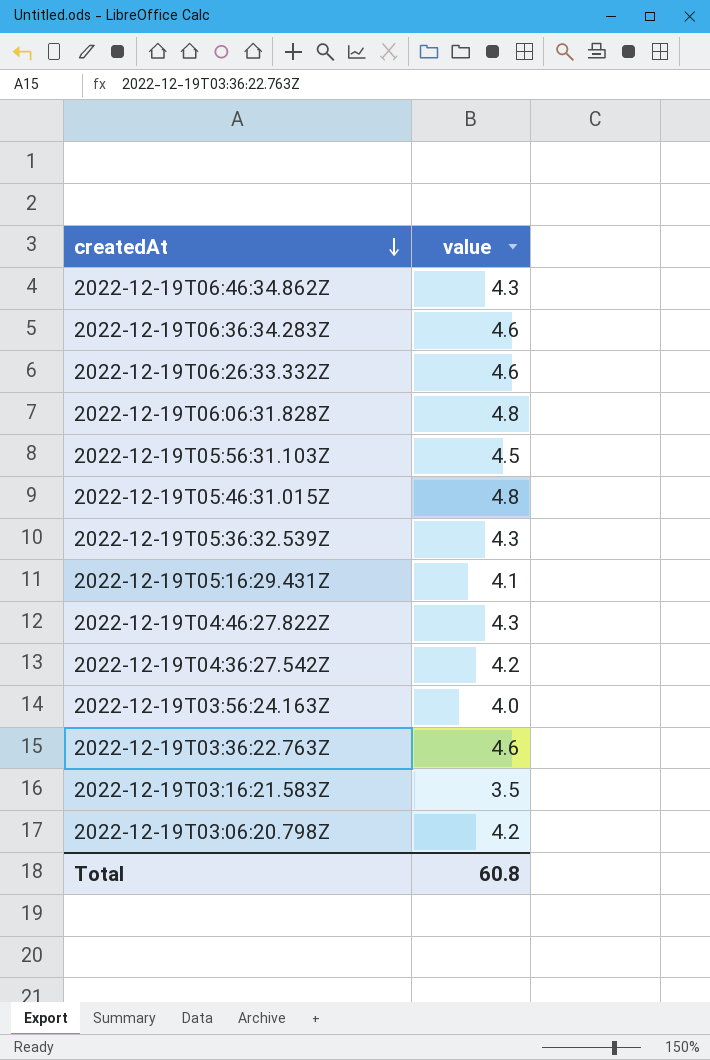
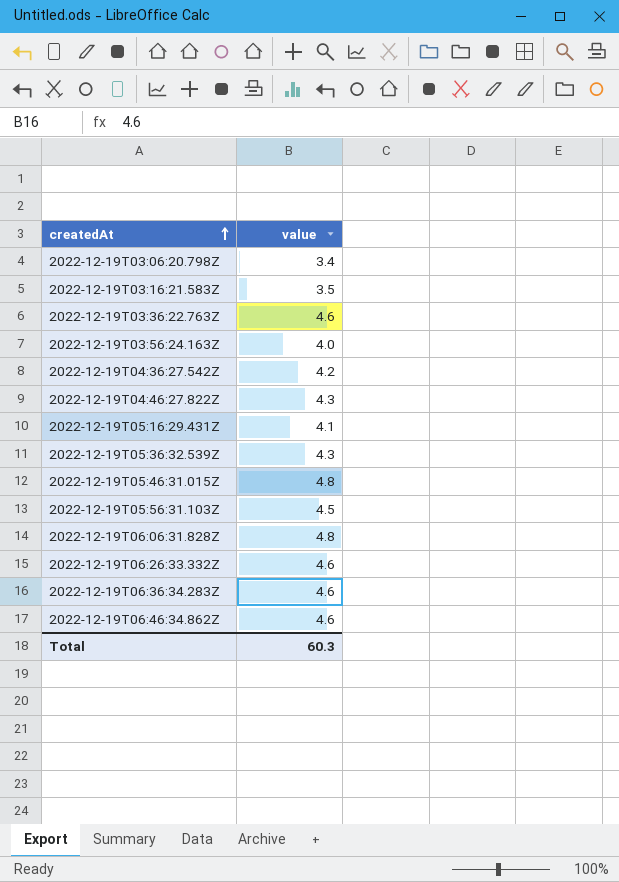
row order: createdAt descending -> createdAt ascending
2022-12-19T03:06:20.798Z | value: 4.2 -> 3.4
2022-12-19T06:46:34.862Z | value: 4.3 -> 4.6
Total | value: 60.8 -> 60.3

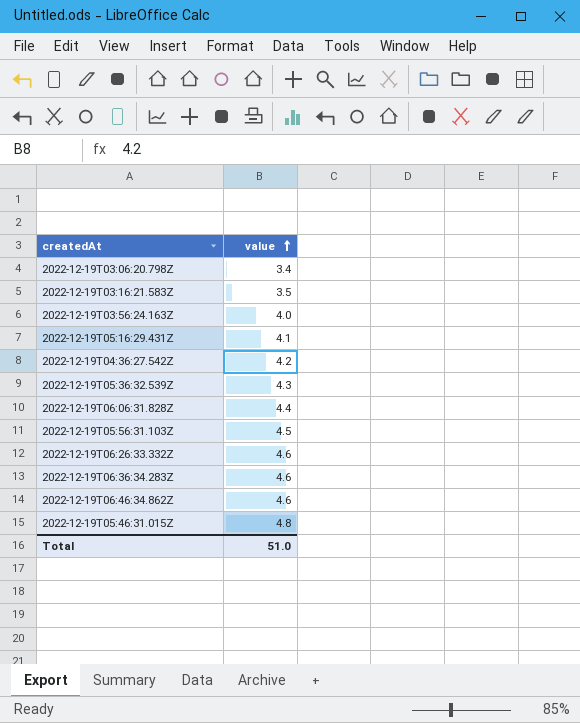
row order: createdAt ascending -> value ascending
row 2022-12-19T03:36:22.763Z: 4.6 -> none
row 2022-12-19T04:46:27.822Z: 4.3 -> none
2022-12-19T06:06:31.828Z | value: 4.8 -> 4.4
Total | value: 60.3 -> 51.0

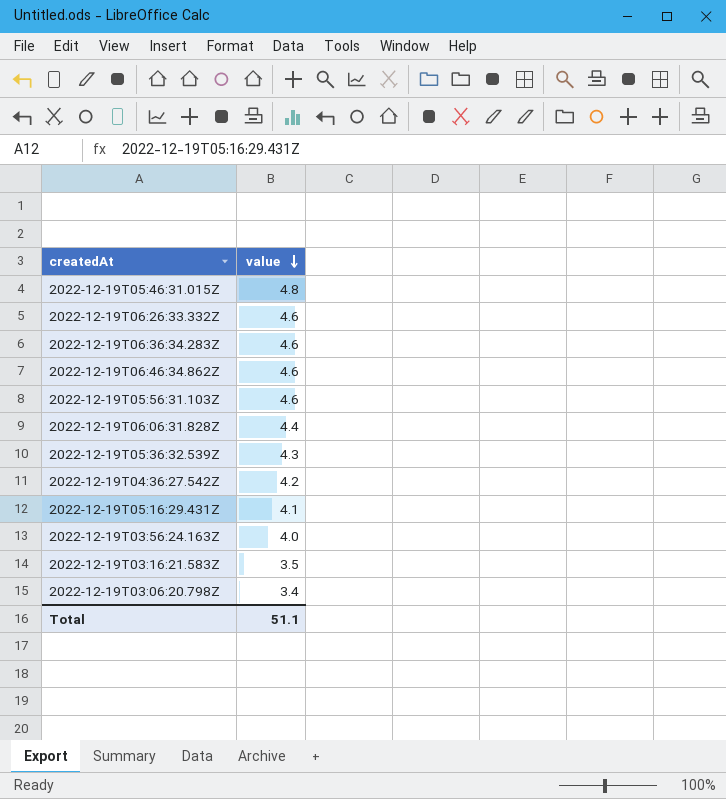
row order: value ascending -> value descending
2022-12-19T05:56:31.103Z | value: 4.5 -> 4.6
Total | value: 51.0 -> 51.1

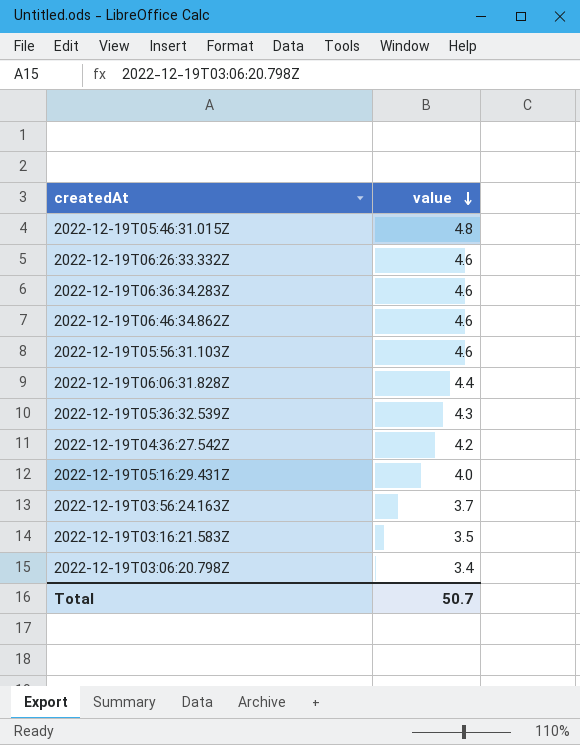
2022-12-19T05:16:29.431Z | value: 4.1 -> 4.0
2022-12-19T03:56:24.163Z | value: 4.0 -> 3.7
Total | value: 51.1 -> 50.7

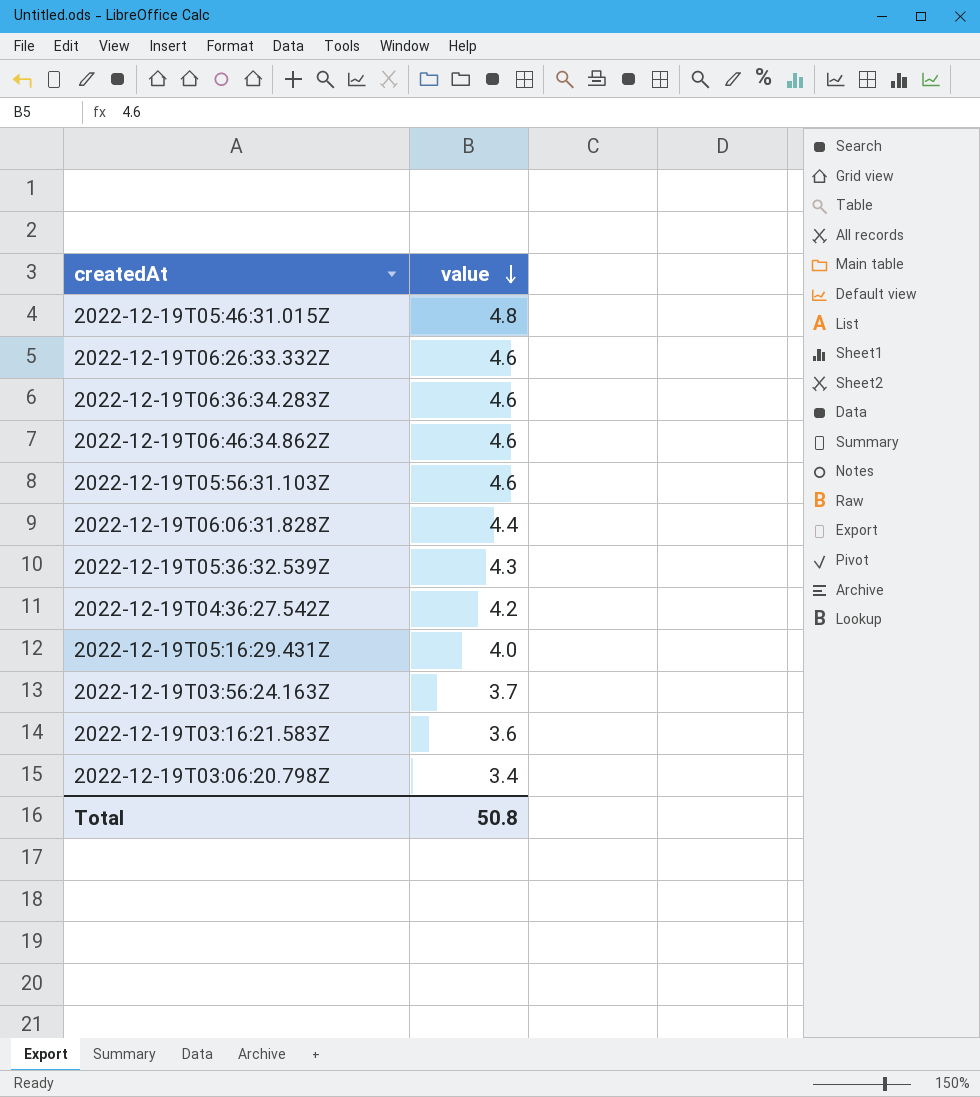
2022-12-19T03:16:21.583Z | value: 3.5 -> 3.6
Total | value: 50.7 -> 50.8

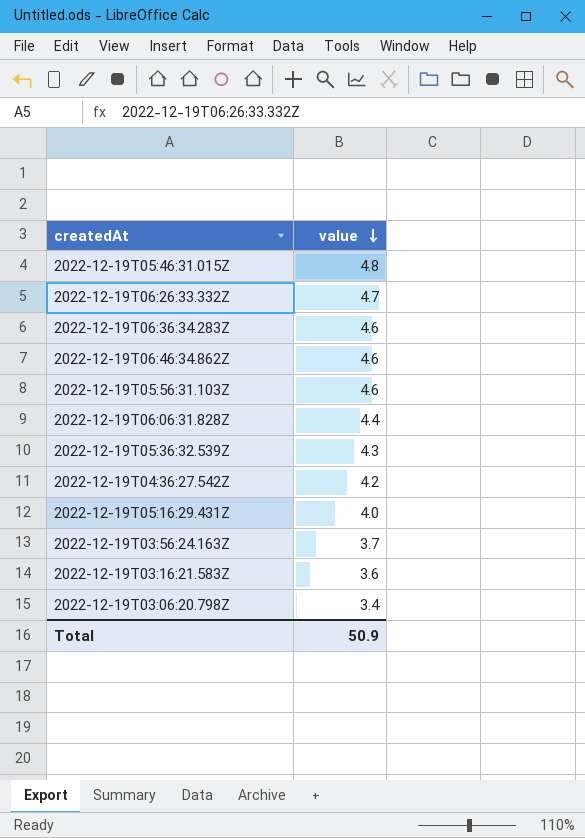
2022-12-19T06:26:33.332Z | value: 4.6 -> 4.7
Total | value: 50.8 -> 50.9

